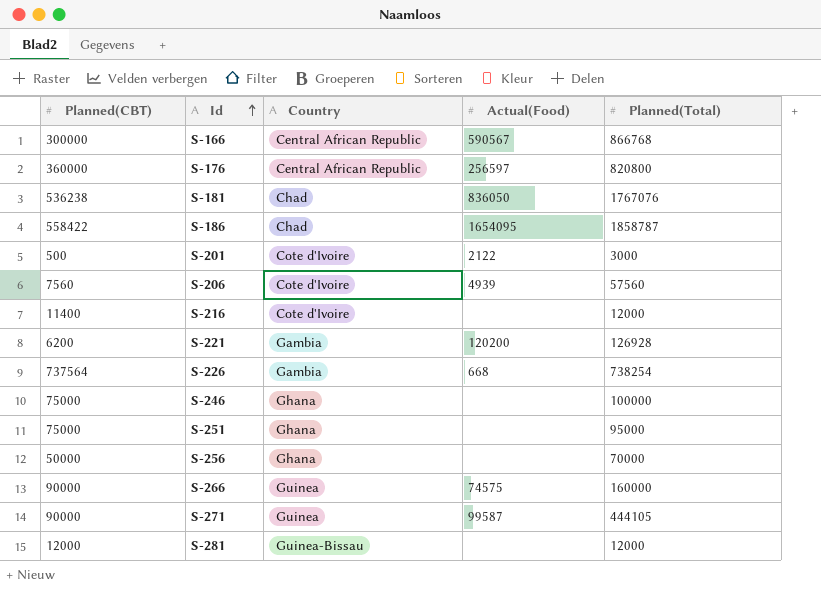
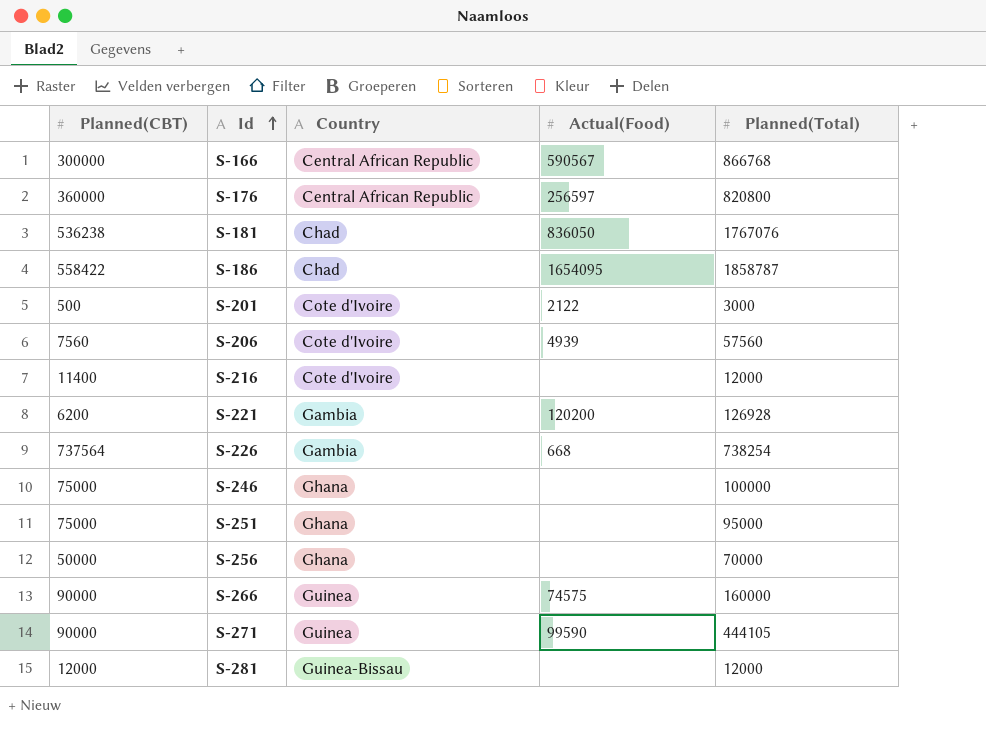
S-271 | Actual(Food): 99587 -> 99590

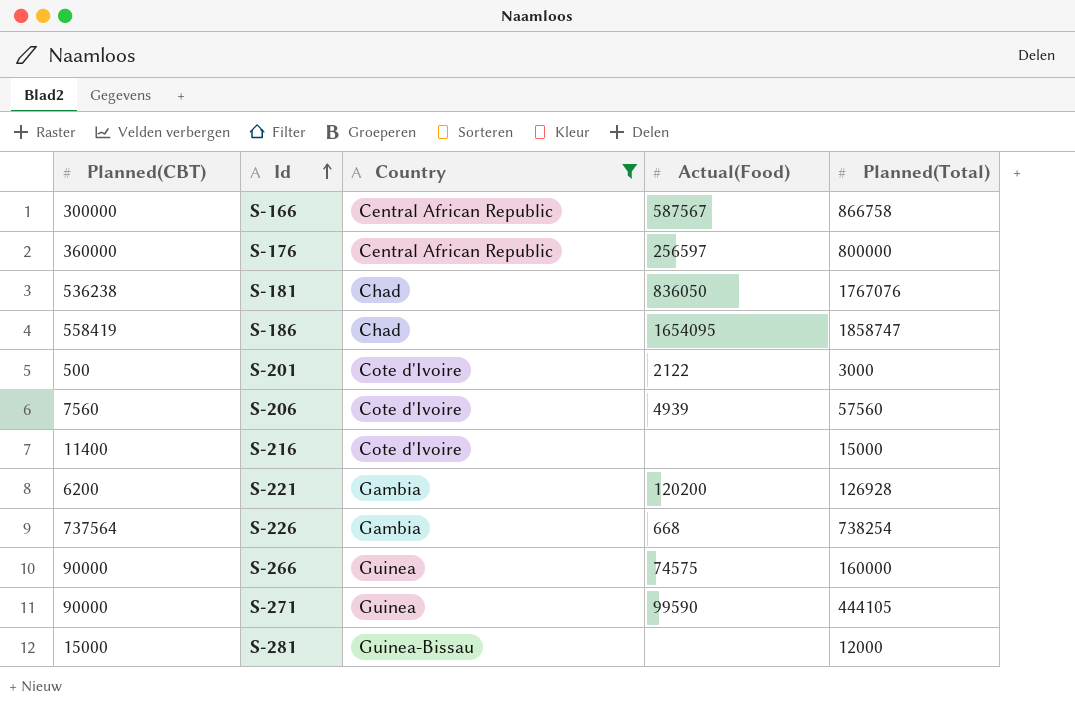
filter: none -> Country != Ghana
S-166 | Actual(Food): 590567 -> 587567
S-166 | Planned(Total): 866768 -> 866758
S-176 | Planned(Total): 820800 -> 800000
S-186 | Planned(CBT): 558422 -> 558419
S-186 | Planned(Total): 1858787 -> 1858747
S-216 | Planned(Total): 12000 -> 15000
S-281 | Planned(CBT): 12000 -> 15000

